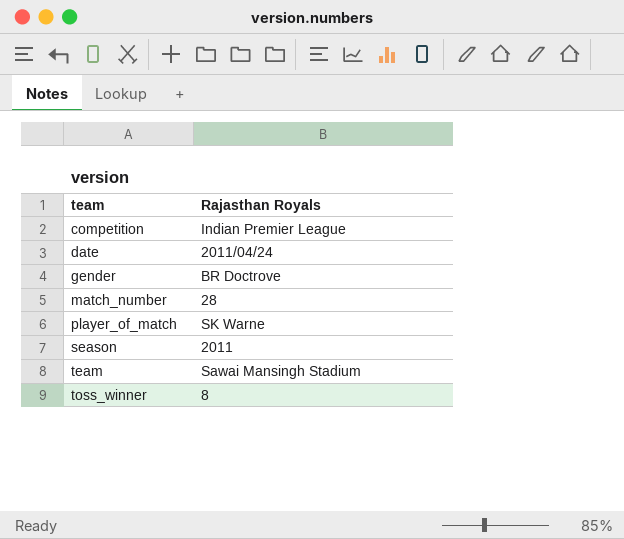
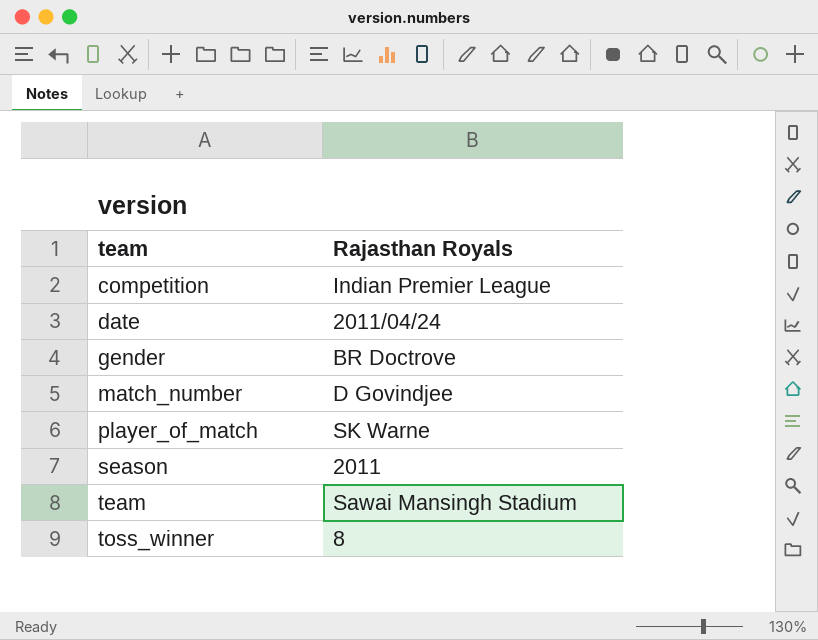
match_number | Rajasthan Royals: 28 -> D Govindjee

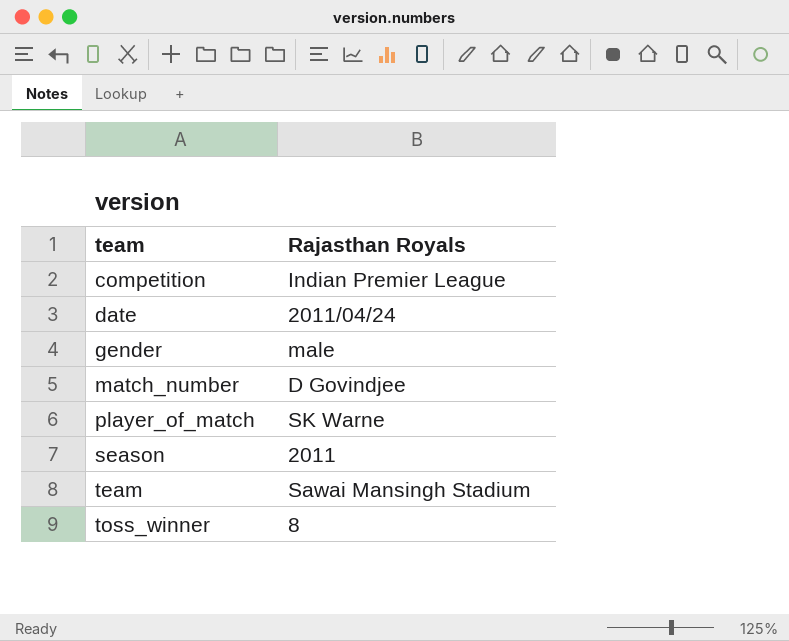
gender | Rajasthan Royals: BR Doctrove -> male

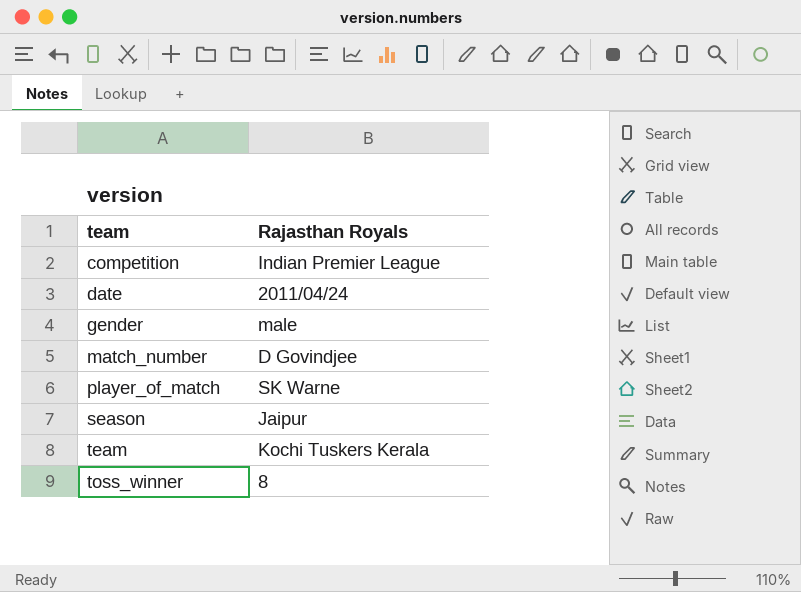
season | Rajasthan Royals: 2011 -> Jaipur
team | Rajasthan Royals: Sawai Mansingh Stadium -> Kochi Tuskers Kerala

